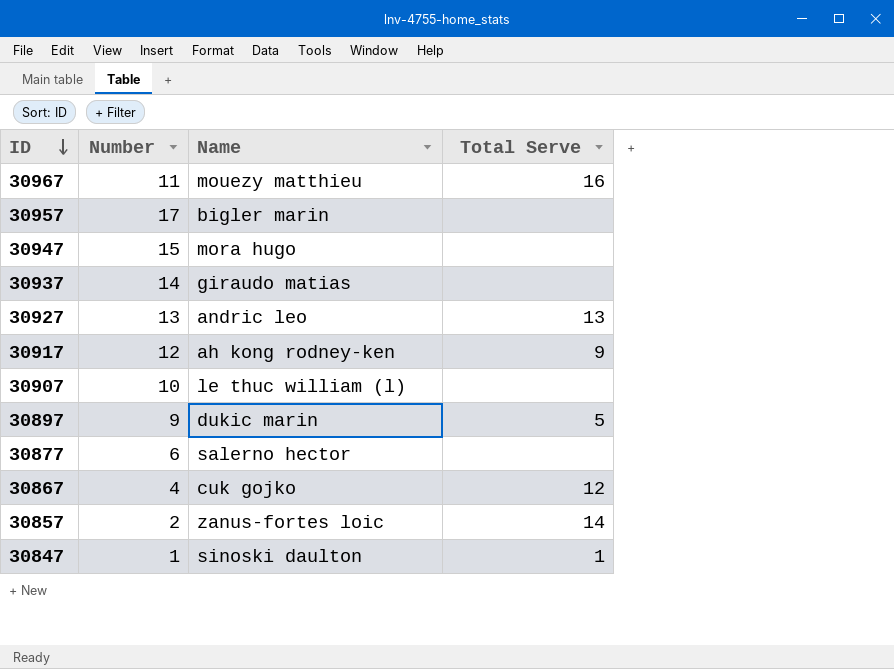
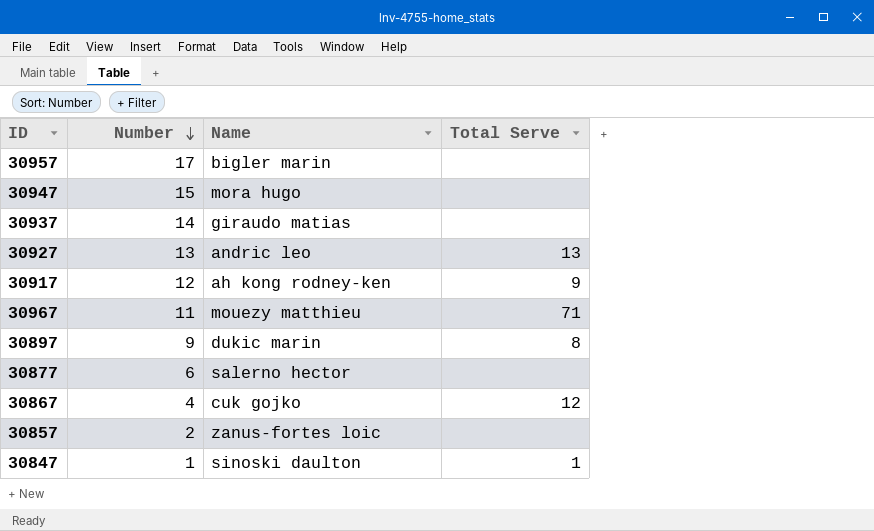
row order: ID descending -> Number descending
row 30907: 10 | le thuc william (l) | none -> none
30967 | Total Serve: 16 -> 71
30897 | Total Serve: 5 -> 8
30857 | Total Serve: 14 -> none

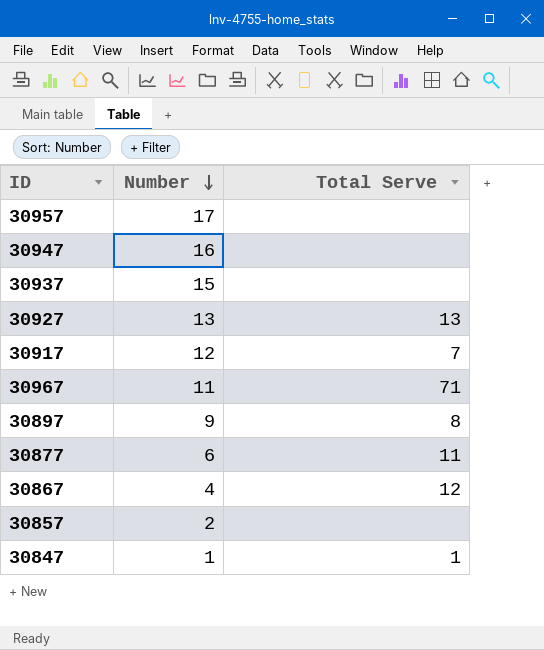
column Name | position: 3 -> none
30947 | Number: 15 -> 16
30937 | Number: 14 -> 15
30917 | Total Serve: 9 -> 7
30877 | Total Serve: none -> 11

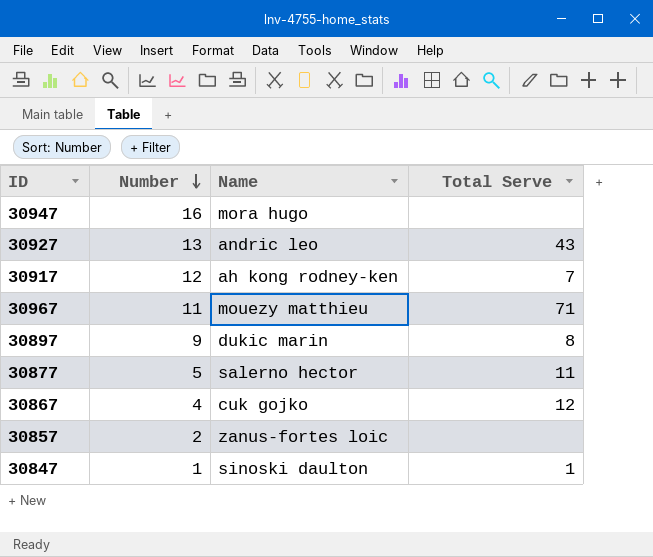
column Name | position: none -> 3
row 30957: 17 | none -> none
row 30937: 15 | none -> none
30927 | Total Serve: 13 -> 43
30877 | Number: 6 -> 5

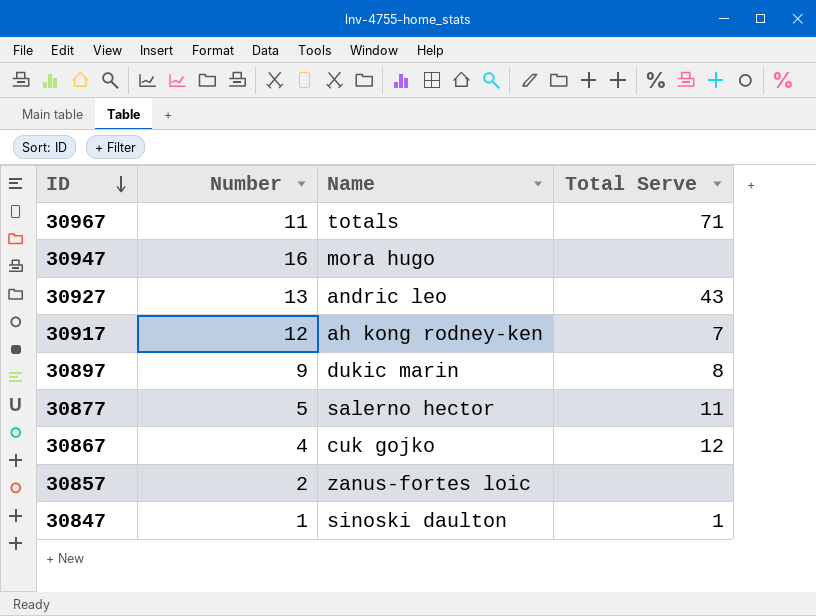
row order: Number descending -> ID descending
30967 | Name: mouezy matthieu -> totals

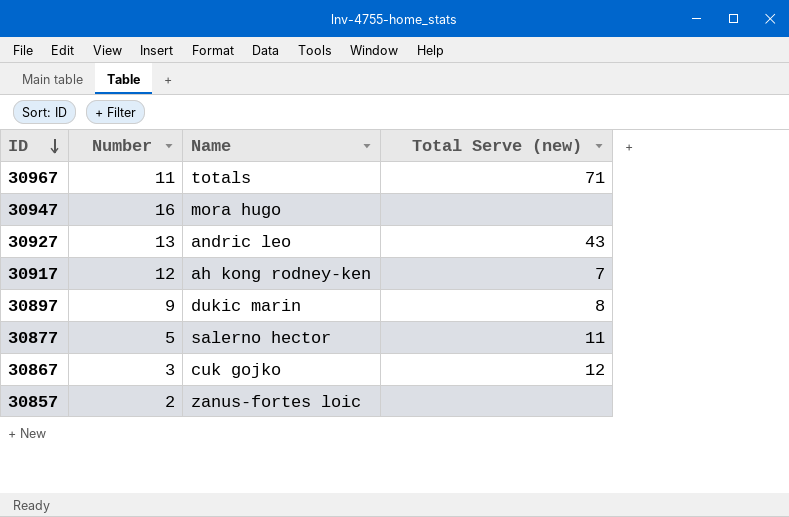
column name: Total Serve -> Total Serve (new)
row 30847: 1 | sinoski daulton | 1 -> none
30867 | Number: 4 -> 3

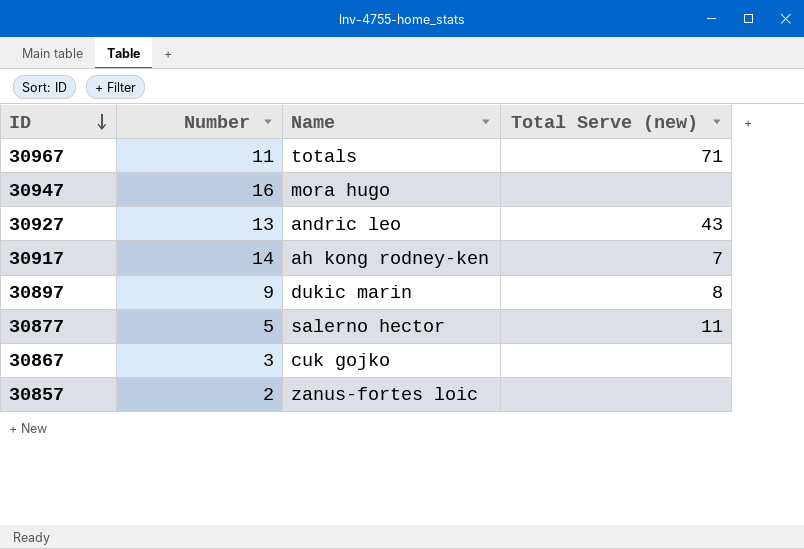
30917 | Number: 12 -> 14
30867 | Total Serve (new): 12 -> none

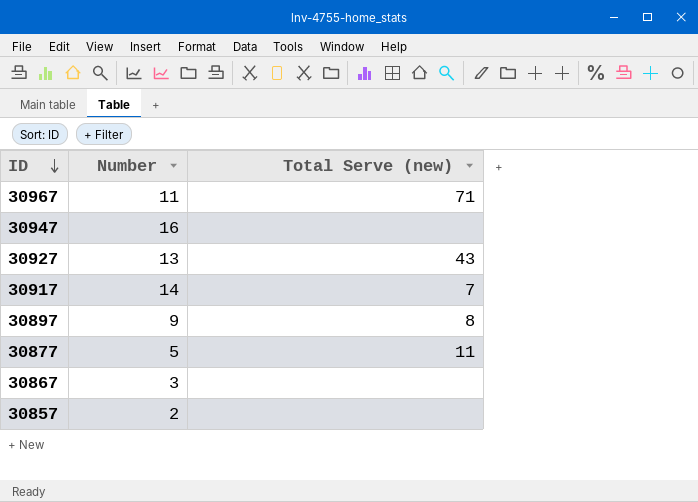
column Name | position: 3 -> none

